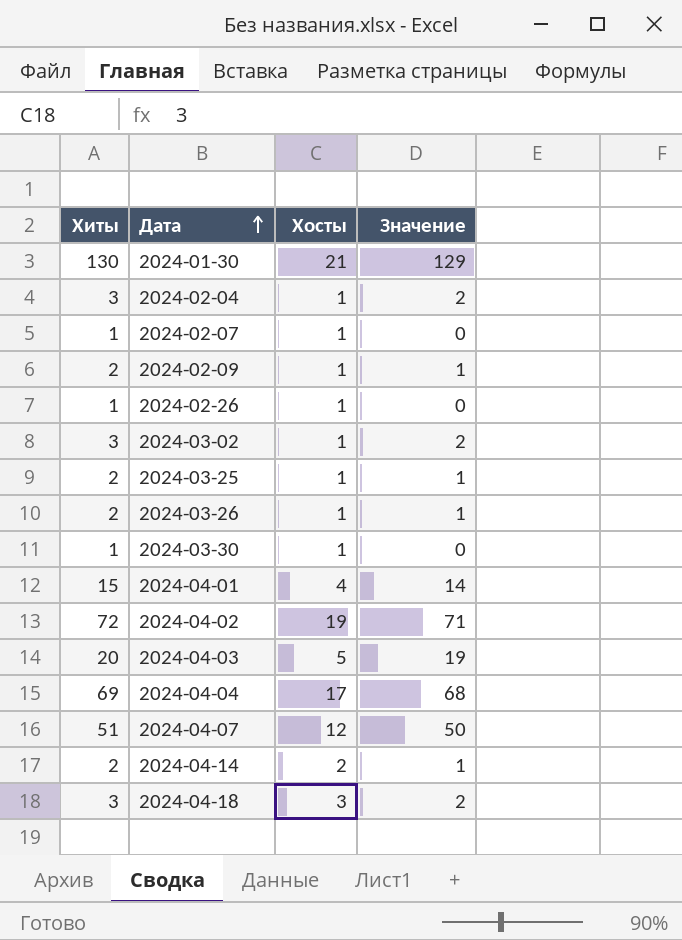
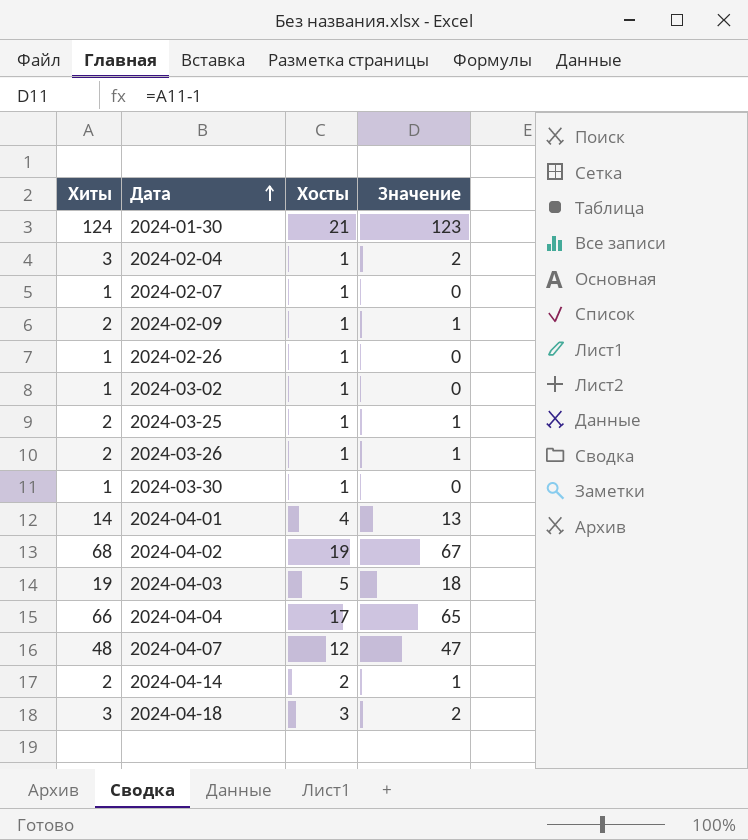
2024-01-30 | Хиты: 130 -> 124
2024-01-30 | Значение: 129 -> 123
2024-03-02 | Хиты: 3 -> 1
2024-03-02 | Значение: 2 -> 0
2024-04-01 | Хиты: 15 -> 14
2024-04-01 | Значение: 14 -> 13
2024-04-02 | Хиты: 72 -> 68
2024-04-02 | Значение: 71 -> 67
2024-04-03 | Хиты: 20 -> 19
2024-04-03 | Значение: 19 -> 18
2024-04-04 | Хиты: 69 -> 66
2024-04-04 | Значение: 68 -> 65
2024-04-07 | Хиты: 51 -> 48
2024-04-07 | Значение: 50 -> 47

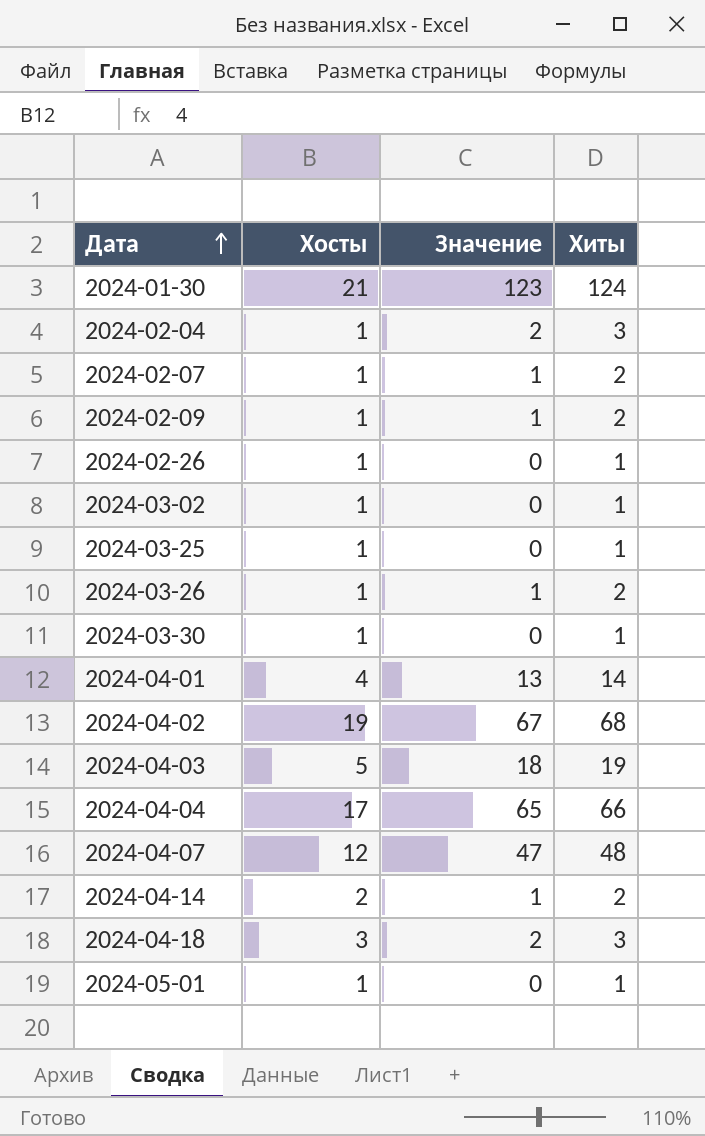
column Хиты | position: 1 -> 4
2024-02-07 | Значение: 0 -> 1
2024-02-07 | Хиты: 1 -> 2
2024-03-25 | Значение: 1 -> 0
2024-03-25 | Хиты: 2 -> 1
row 2024-05-01: none -> 1 | 0 | 1

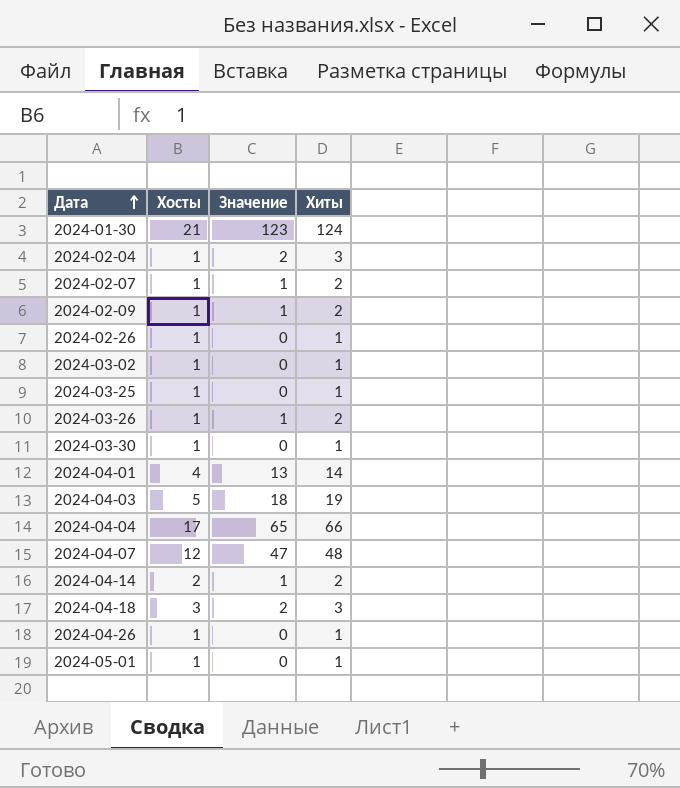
row 2024-04-02: 19 | 67 | 68 -> none
row 2024-04-26: none -> 1 | 0 | 1

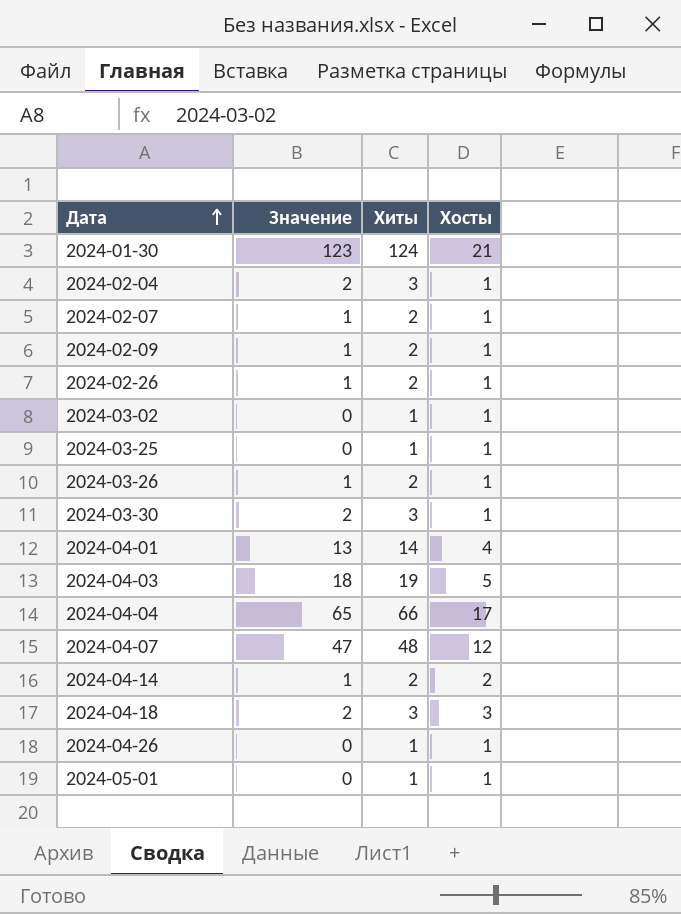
column Хосты | position: 2 -> 4
2024-02-26 | Значение: 0 -> 1
2024-02-26 | Хиты: 1 -> 2
2024-03-30 | Значение: 0 -> 2
2024-03-30 | Хиты: 1 -> 3

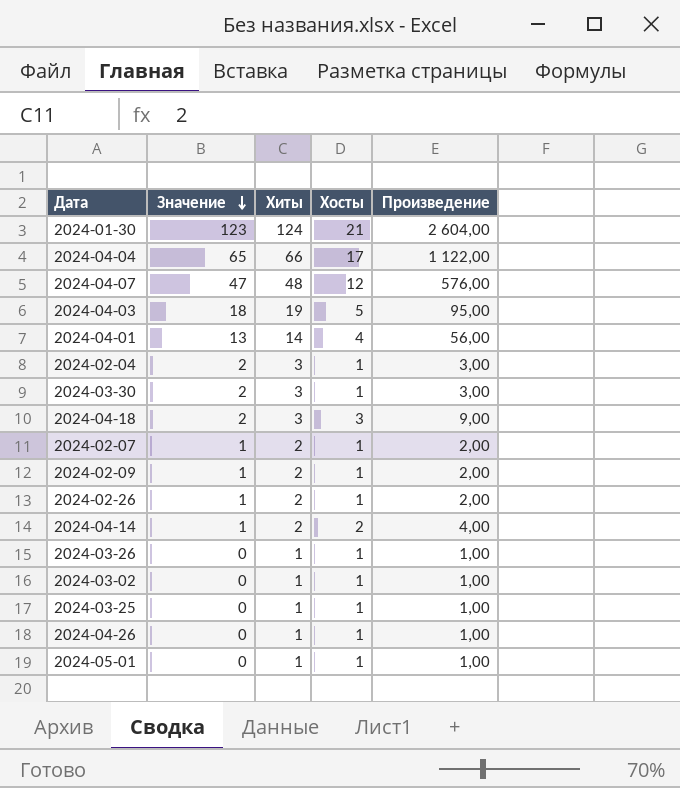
row order: Дата ascending -> Значение descending
column Произведение | formula: none -> [Хиты] * [Хосты]
2024-03-26 | Значение: 1 -> 0
2024-03-26 | Хиты: 2 -> 1

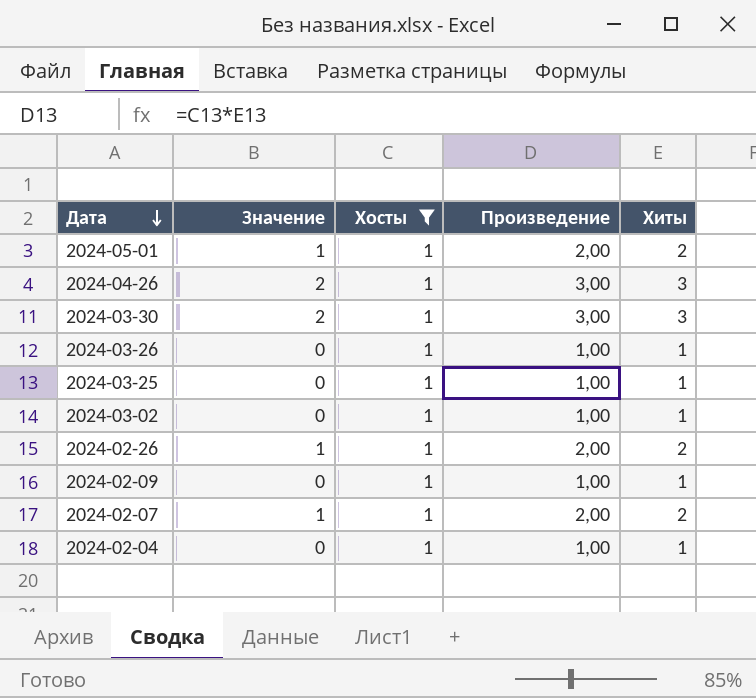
filter: none -> Хосты = 1
row order: Значение descending -> Дата descending
column Хиты | position: 3 -> 5
2024-05-01 | Значение: 0 -> 1
2024-05-01 | Произведение: 1,00 -> 2,00
2024-05-01 | Хиты: 1 -> 2
2024-04-26 | Значение: 0 -> 2
2024-04-26 | Произведение: 1,00 -> 3,00
2024-04-26 | Хиты: 1 -> 3
2024-02-09 | Значение: 1 -> 0
2024-02-09 | Произведение: 2,00 -> 1,00
2024-02-09 | Хиты: 2 -> 1
2024-02-04 | Значение: 2 -> 0
2024-02-04 | Произведение: 3,00 -> 1,00
2024-02-04 | Хиты: 3 -> 1

